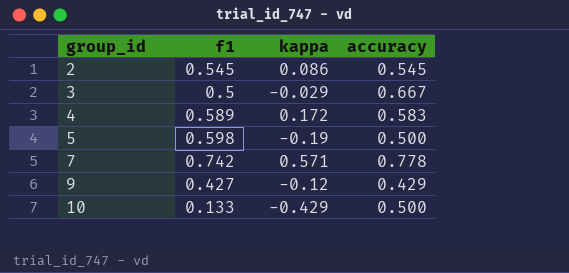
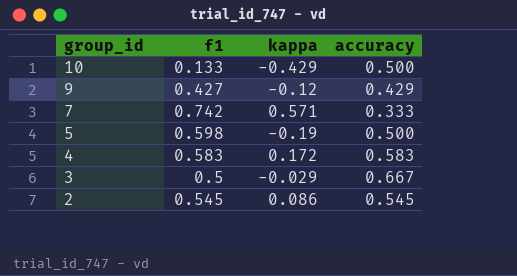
row order: group_id ascending -> group_id descending
7 | accuracy: 0.778 -> 0.333
4 | f1: 0.589 -> 0.583

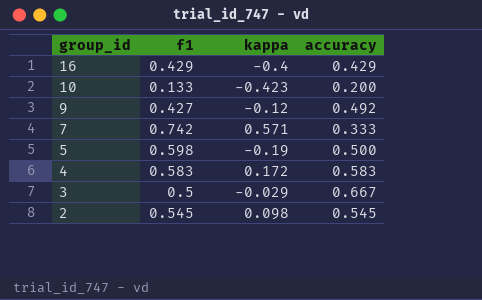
row 16: none -> 0.429 | -0.4 | 0.429
10 | kappa: -0.429 -> -0.423
10 | accuracy: 0.500 -> 0.200
9 | accuracy: 0.429 -> 0.492
2 | kappa: 0.086 -> 0.098

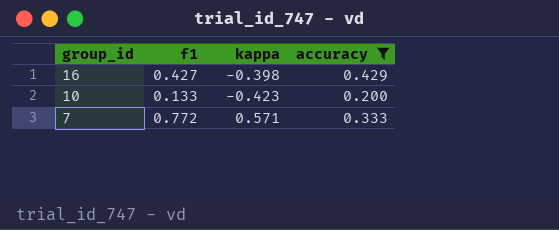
filter: none -> accuracy <= 0.429
16 | f1: 0.429 -> 0.427
16 | kappa: -0.4 -> -0.398
7 | f1: 0.742 -> 0.772

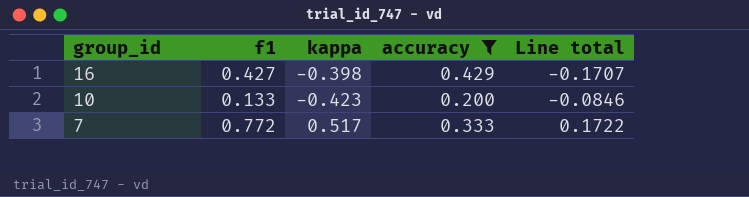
column Line total | formula: none -> [kappa] * [accuracy]
7 | kappa: 0.571 -> 0.517

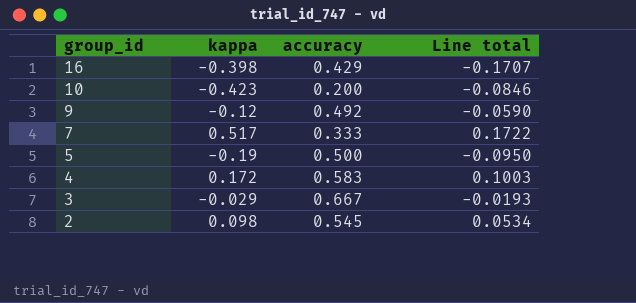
filter: accuracy <= 0.429 -> none
column f1 | position: 2 -> none

